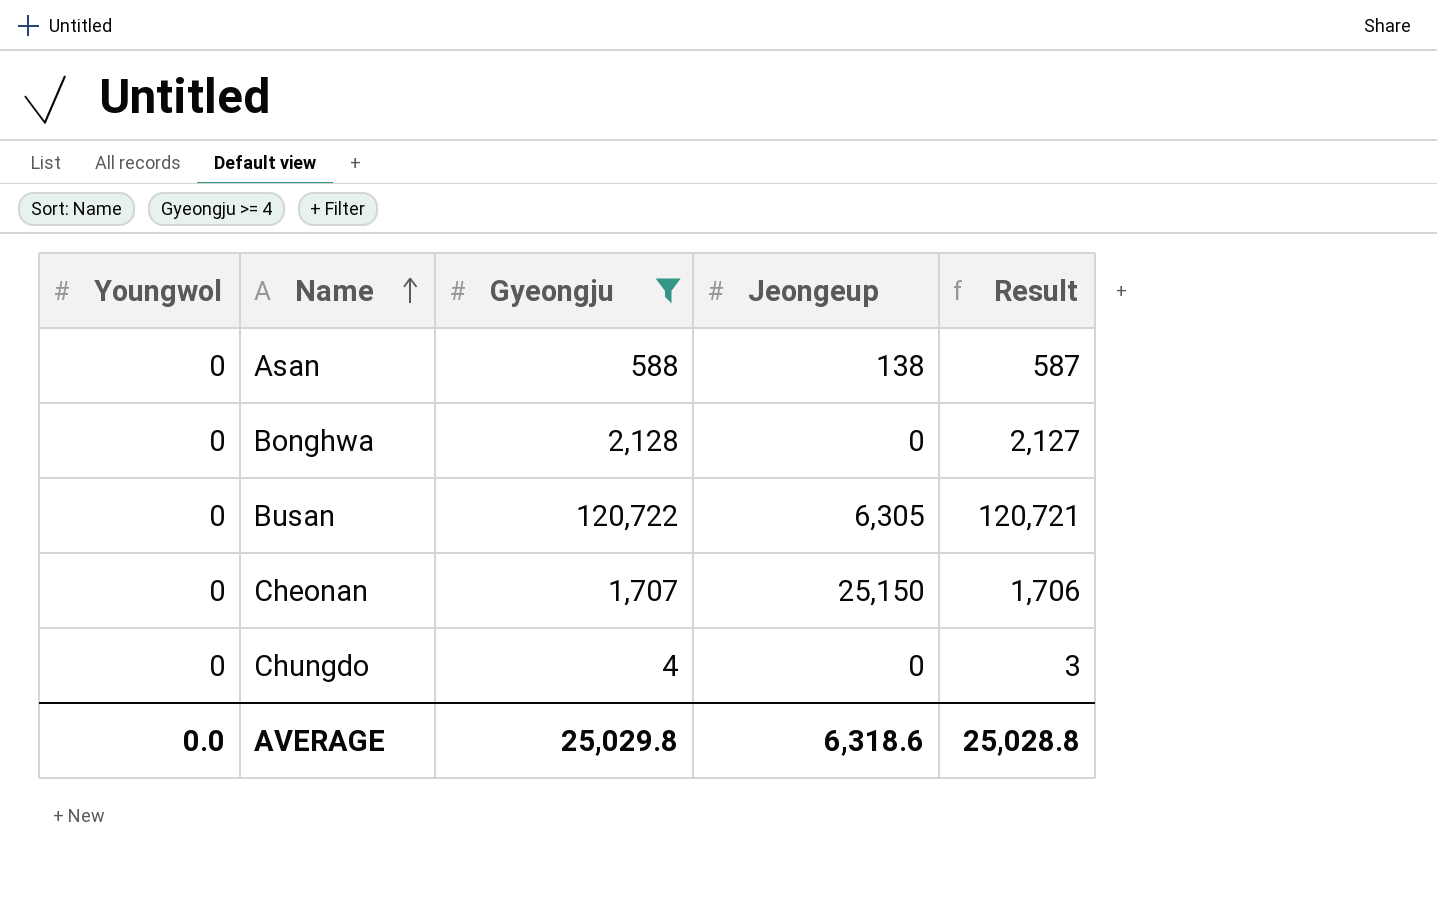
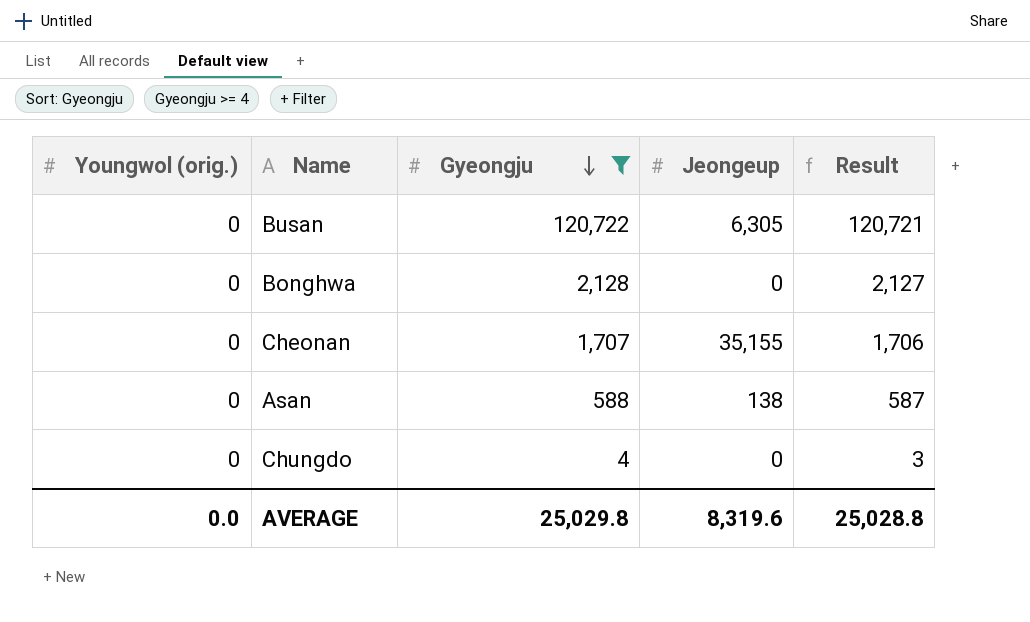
row order: Name ascending -> Gyeongju descending
column name: Youngwol -> Youngwol (orig.)
Cheonan | Jeongeup: 25,150 -> 35,155
AVERAGE | Jeongeup: 6,318.6 -> 8,319.6

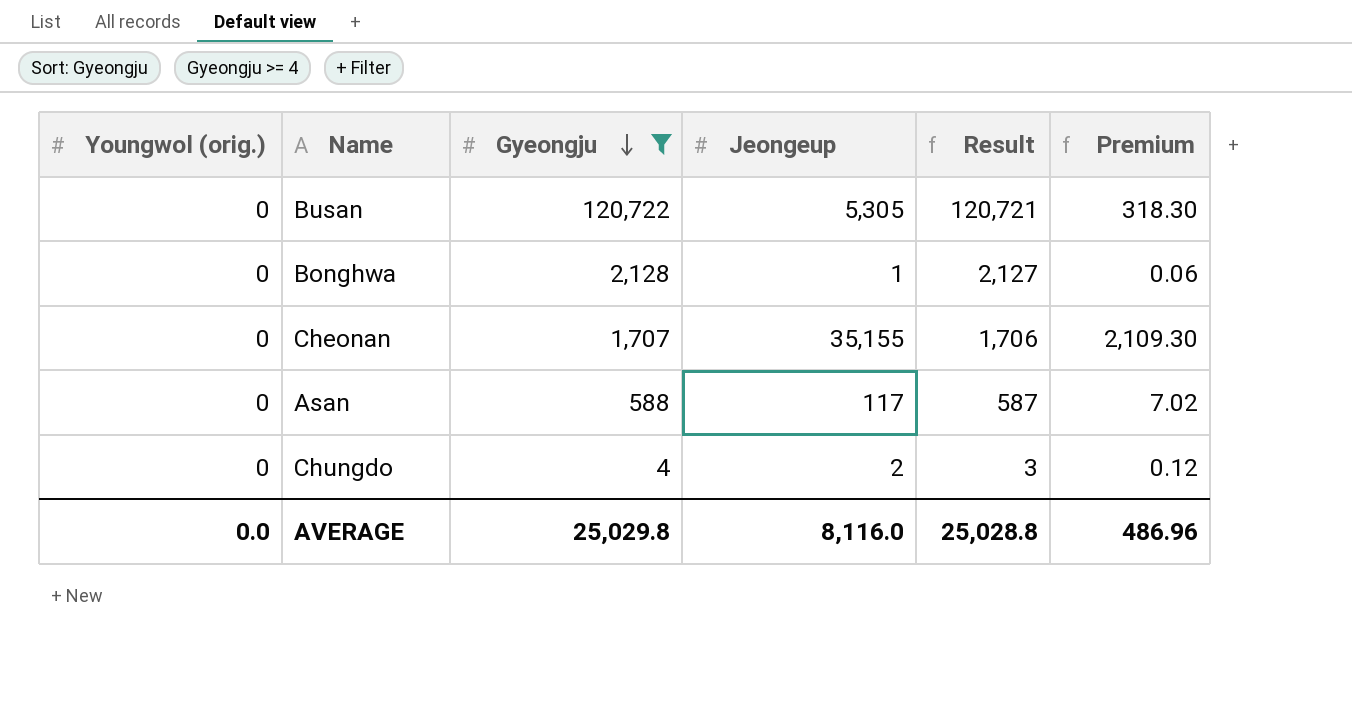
column Premium | formula: none -> [Jeongeup] * 0.06
Busan | Jeongeup: 6,305 -> 5,305
Bonghwa | Jeongeup: 0 -> 1
Asan | Jeongeup: 138 -> 117
Chungdo | Jeongeup: 0 -> 2
AVERAGE | Jeongeup: 8,319.6 -> 8,116.0

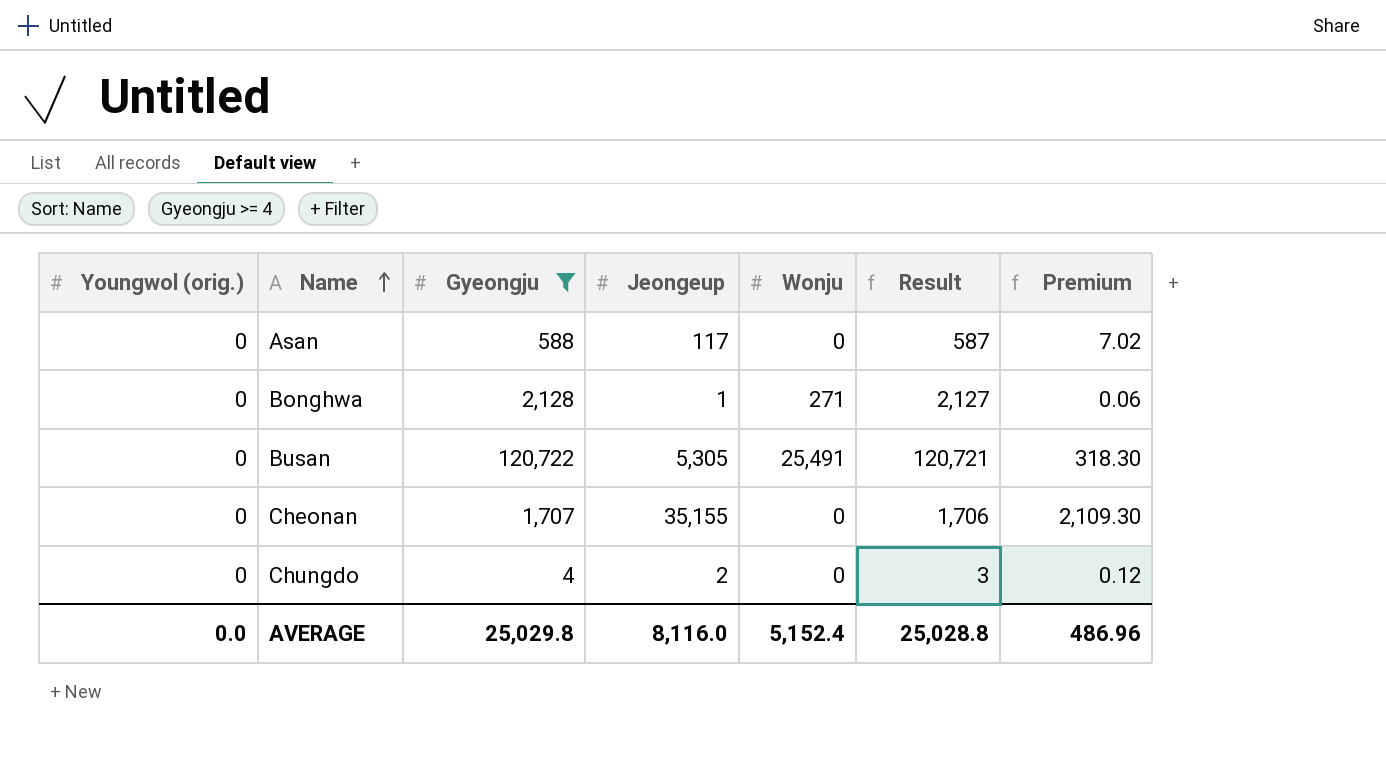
row order: Gyeongju descending -> Name ascending
column Wonju | position: none -> 5

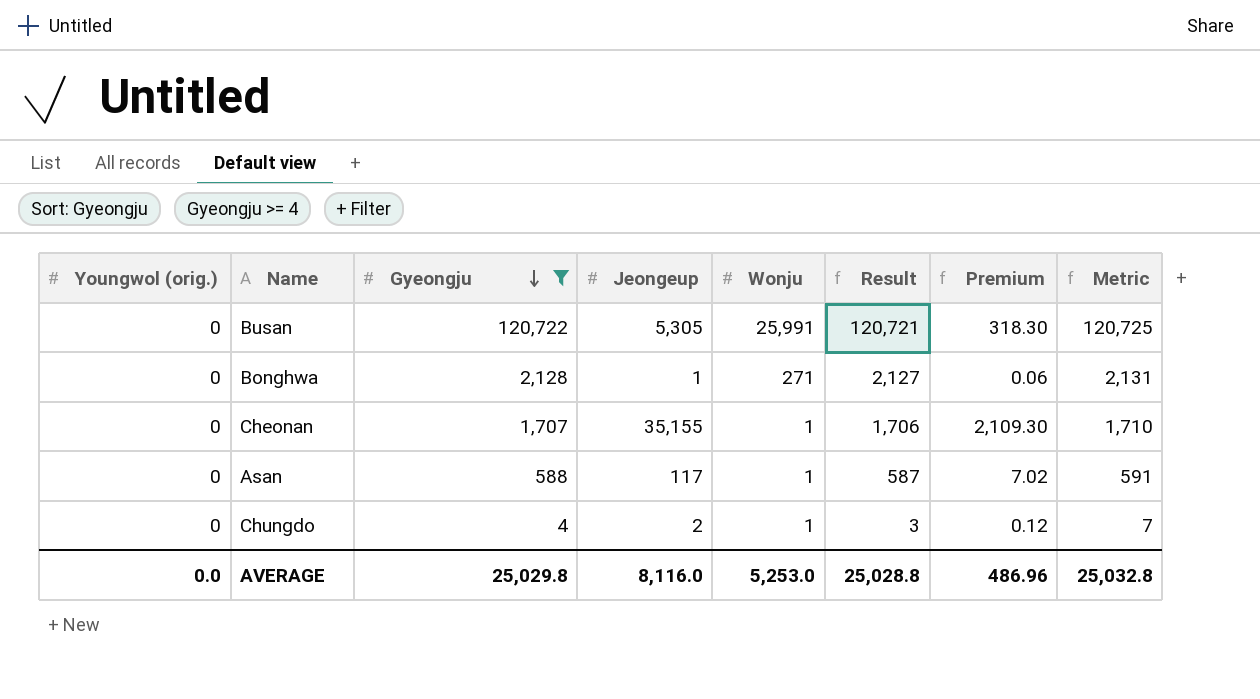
row order: Name ascending -> Gyeongju descending
column Metric | formula: none -> [Gyeongju] + 3
Busan | Wonju: 25,491 -> 25,991
Cheonan | Wonju: 0 -> 1
Asan | Wonju: 0 -> 1
Chungdo | Wonju: 0 -> 1
AVERAGE | Wonju: 5,152.4 -> 5,253.0

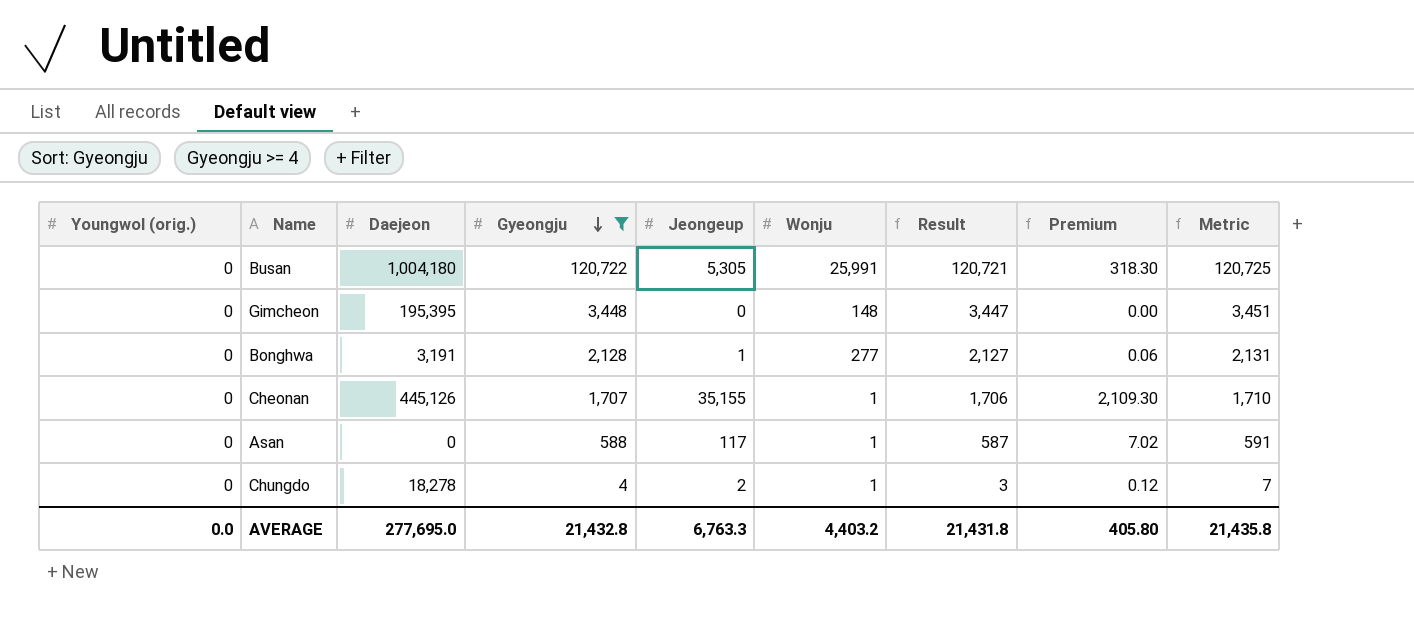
column Daejeon | position: none -> 3
row Gimcheon: none -> 0 | 195,395 | 3,448 | 0 | 148 | 3,447 | 0.00 | 3,451
Bonghwa | Wonju: 271 -> 277
AVERAGE | Gyeongju: 25,029.8 -> 21,432.8
AVERAGE | Jeongeup: 8,116.0 -> 6,763.3
AVERAGE | Wonju: 5,253.0 -> 4,403.2
AVERAGE | Result: 25,028.8 -> 21,431.8
AVERAGE | Premium: 486.96 -> 405.80
AVERAGE | Metric: 25,032.8 -> 21,435.8

